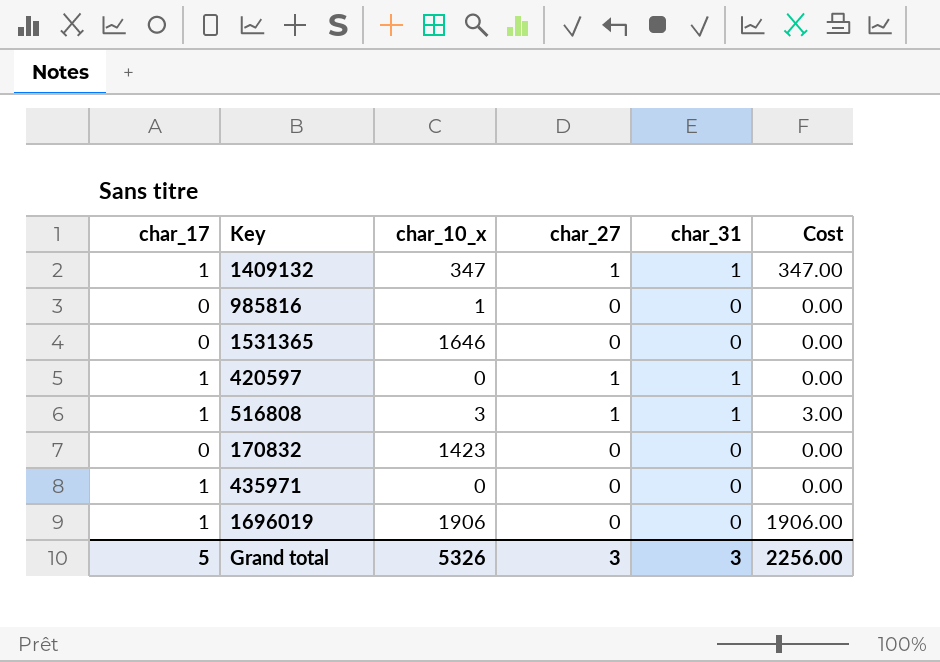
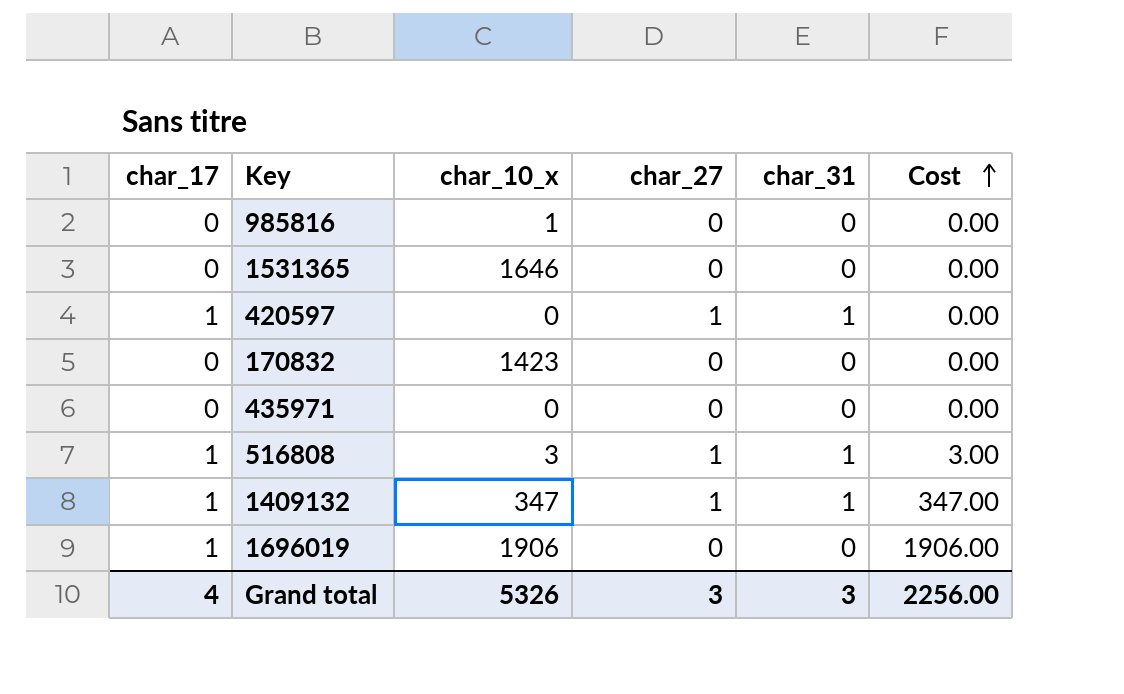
row order: none -> Cost ascending
435971 | char_17: 1 -> 0
Grand total | char_17: 5 -> 4

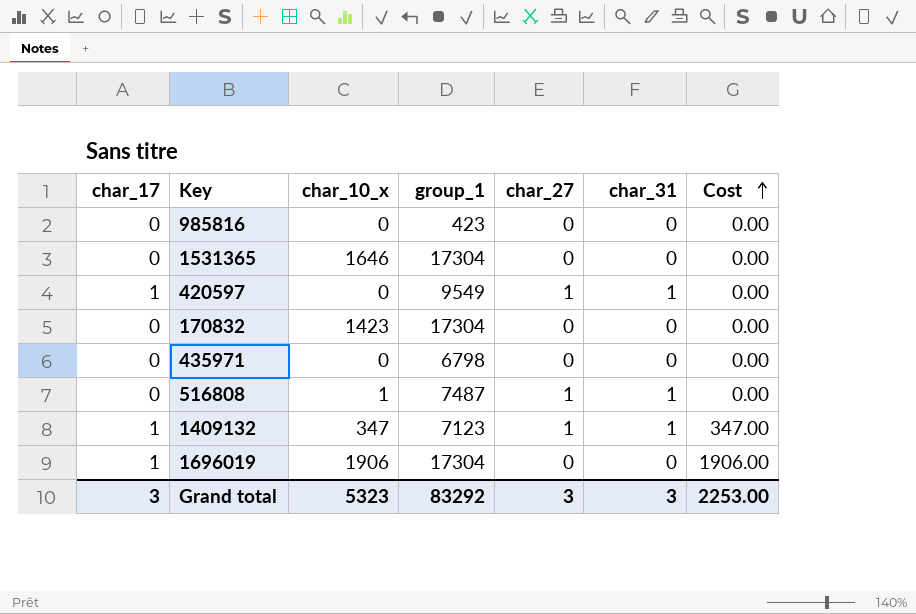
column group_1 | position: none -> 4
985816 | char_10_x: 1 -> 0
516808 | char_17: 1 -> 0
516808 | char_10_x: 3 -> 1
516808 | Cost: 3.00 -> 0.00
Grand total | char_17: 4 -> 3
Grand total | char_10_x: 5326 -> 5323
Grand total | Cost: 2256.00 -> 2253.00

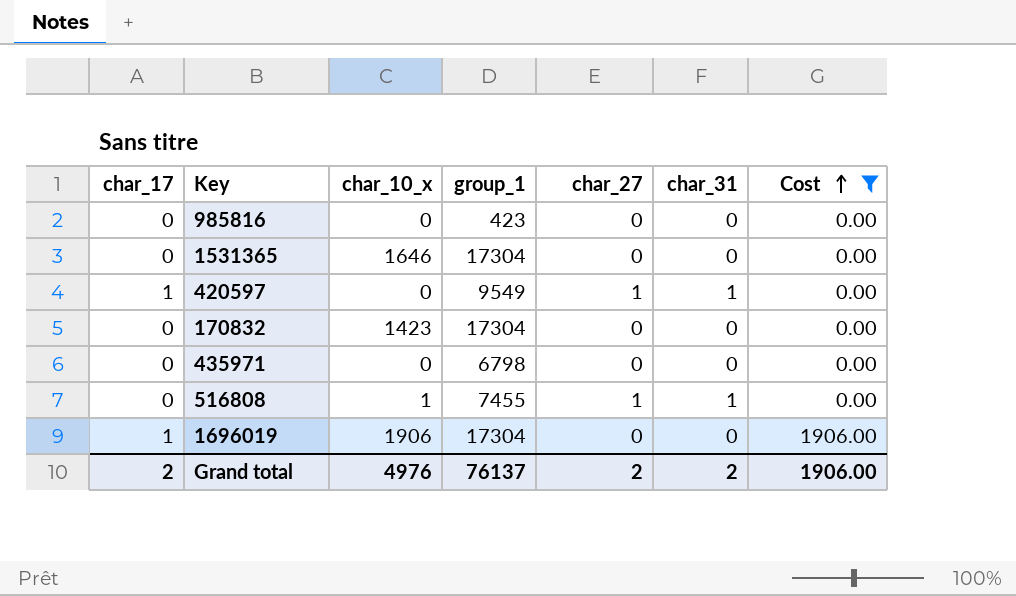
filter: none -> Cost != 347.00
516808 | group_1: 7487 -> 7455
Grand total | char_17: 3 -> 2
Grand total | char_10_x: 5323 -> 4976
Grand total | group_1: 83292 -> 76137
Grand total | char_27: 3 -> 2
Grand total | char_31: 3 -> 2
Grand total | Cost: 2253.00 -> 1906.00

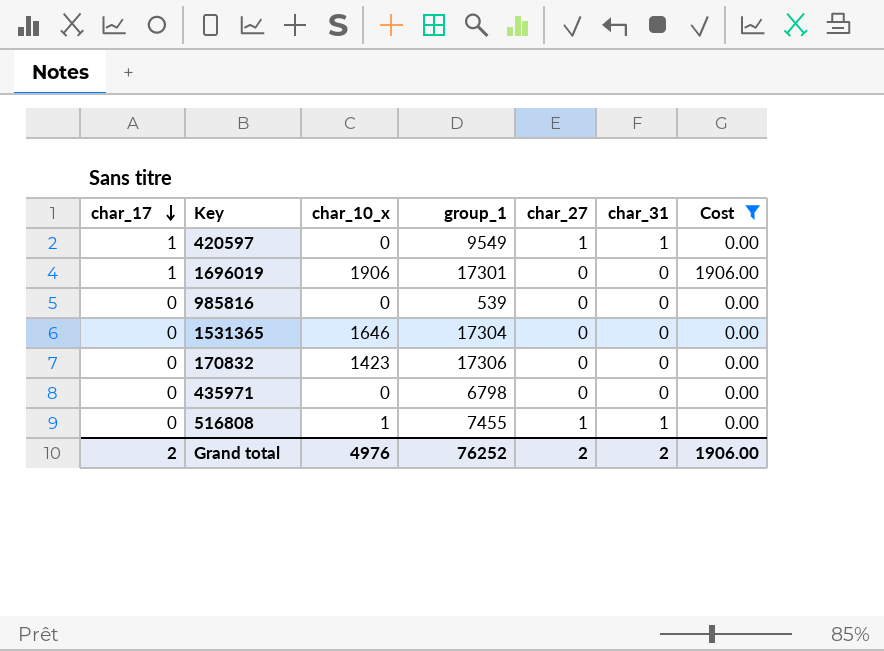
row order: Cost ascending -> char_17 descending
1696019 | group_1: 17304 -> 17301
985816 | group_1: 423 -> 539
170832 | group_1: 17304 -> 17306
Grand total | group_1: 76137 -> 76252

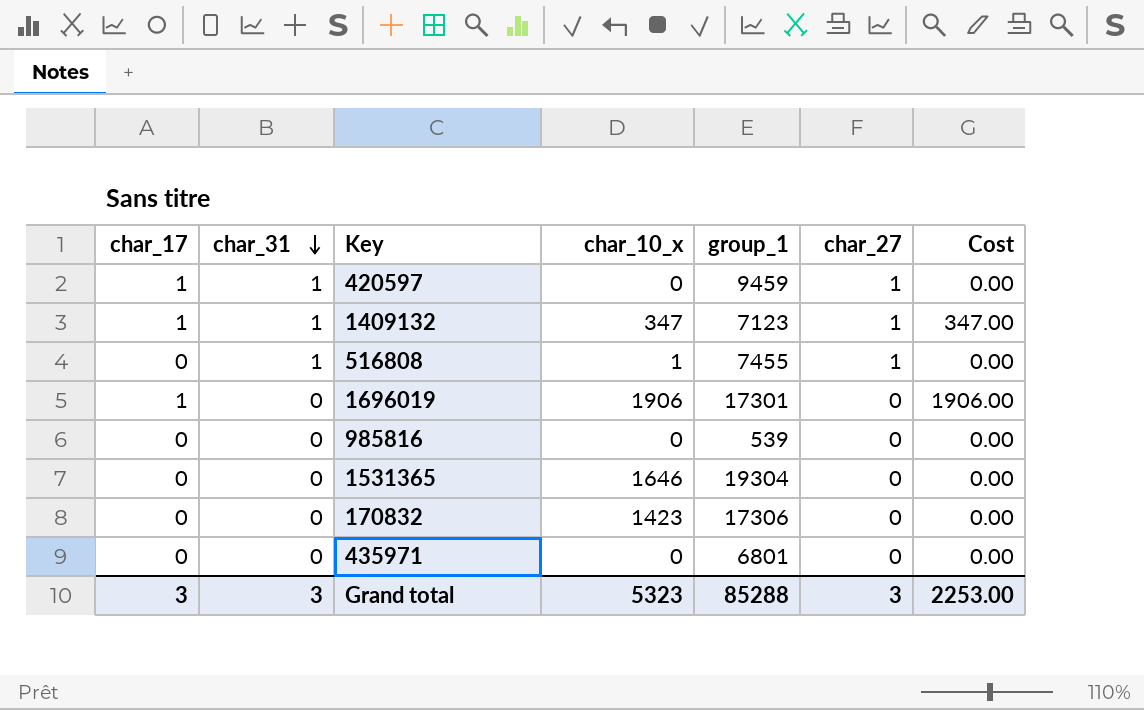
filter: Cost != 347.00 -> none
row order: char_17 descending -> char_31 descending
column char_31 | position: 6 -> 2
420597 | group_1: 9549 -> 9459
1531365 | group_1: 17304 -> 19304
435971 | group_1: 6798 -> 6801
Grand total | char_17: 2 -> 3
Grand total | char_31: 2 -> 3
Grand total | char_10_x: 4976 -> 5323
Grand total | group_1: 76252 -> 85288
Grand total | char_27: 2 -> 3
Grand total | Cost: 1906.00 -> 2253.00

